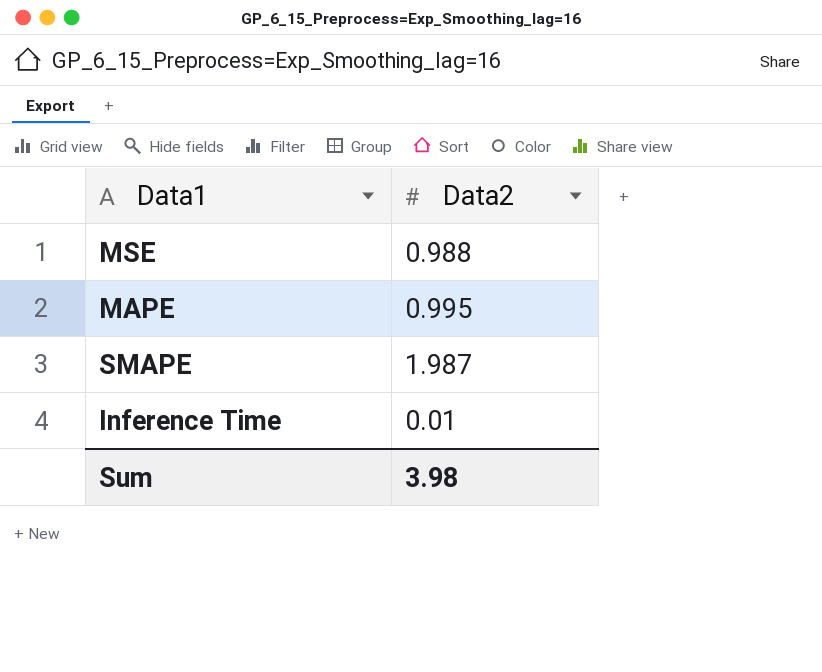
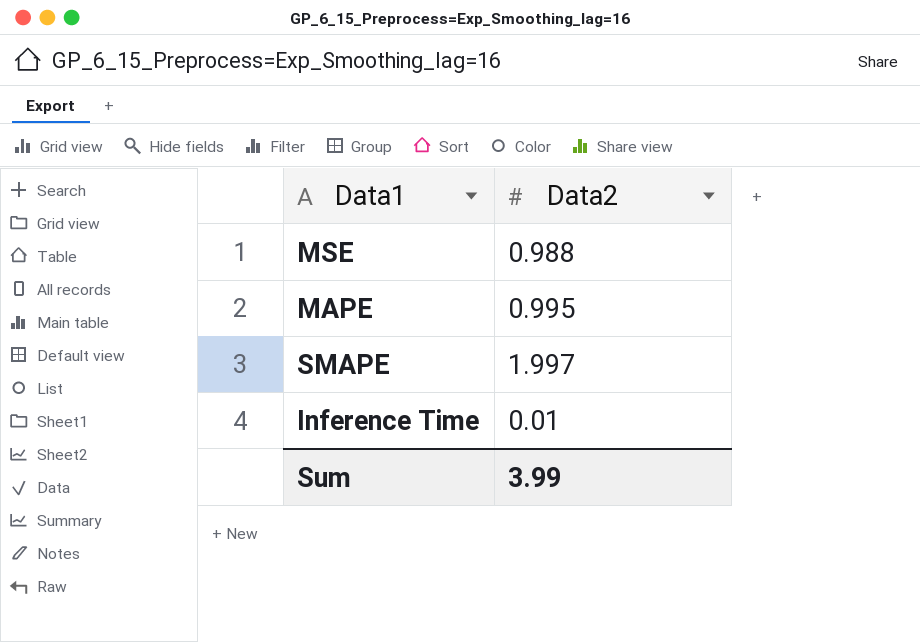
SMAPE | Data2: 1.987 -> 1.997
Sum | Data2: 3.98 -> 3.99

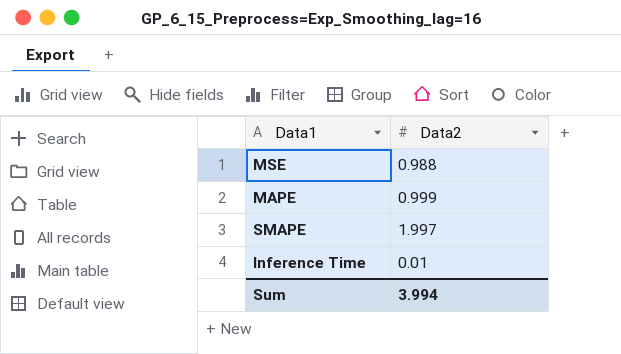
MAPE | Data2: 0.995 -> 0.999
Sum | Data2: 3.99 -> 3.994

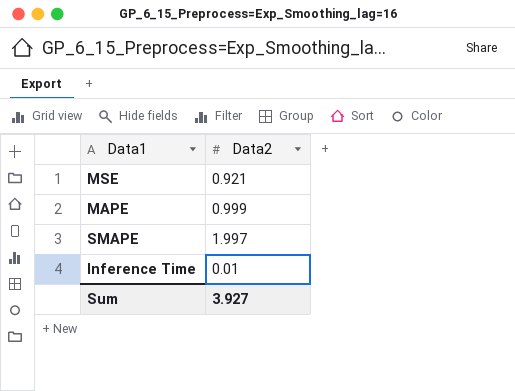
MSE | Data2: 0.988 -> 0.921
Sum | Data2: 3.994 -> 3.927

